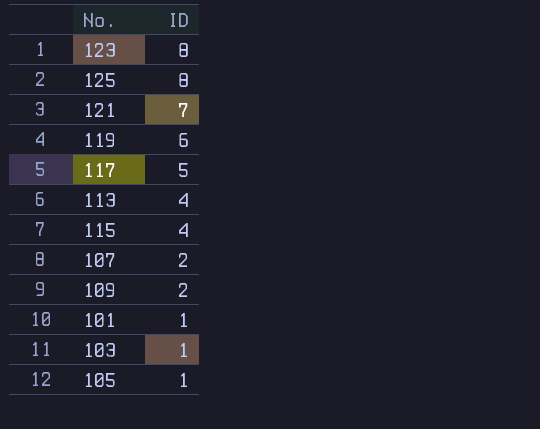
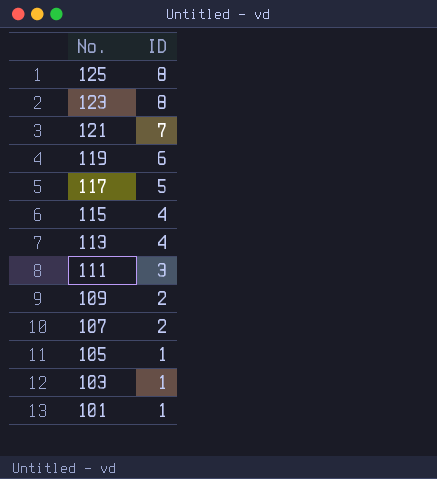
row order: ID descending -> No. descending
row 111: none -> 3

